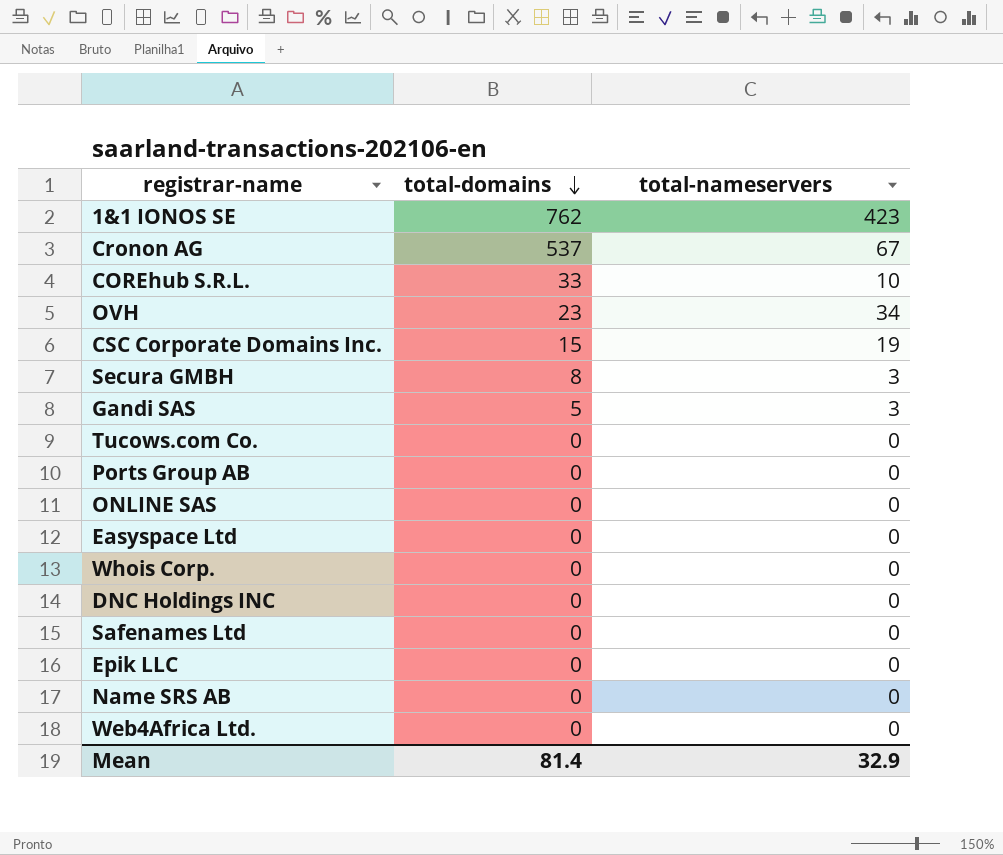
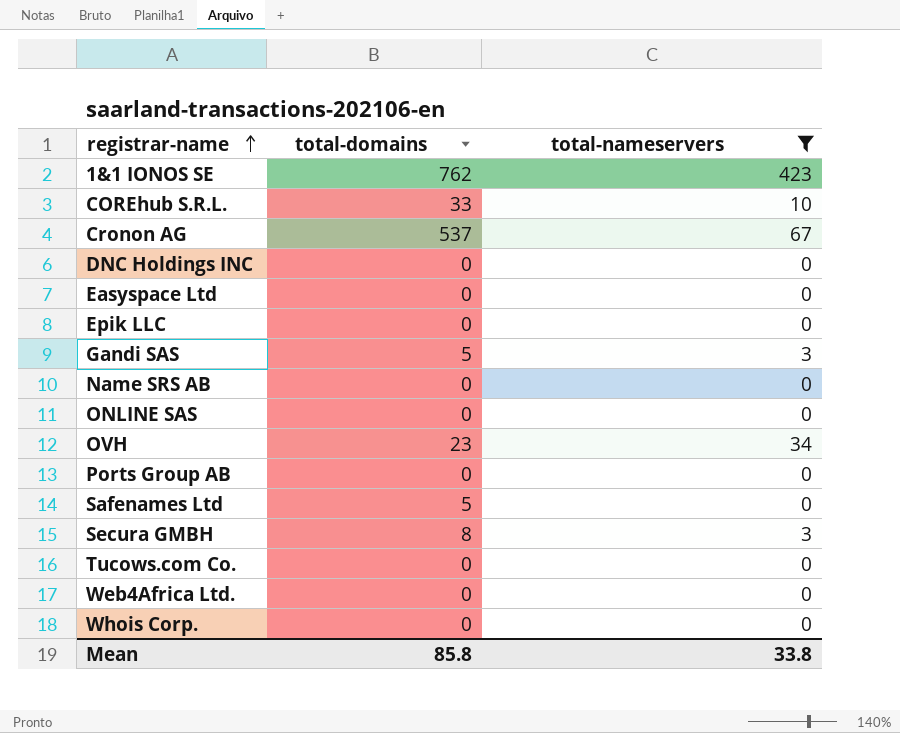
filter: none -> total-nameservers != 19
row order: total-domains descending -> registrar-name ascending
Safenames Ltd | total-domains: 0 -> 5
Mean | total-domains: 81.4 -> 85.8
Mean | total-nameservers: 32.9 -> 33.8

